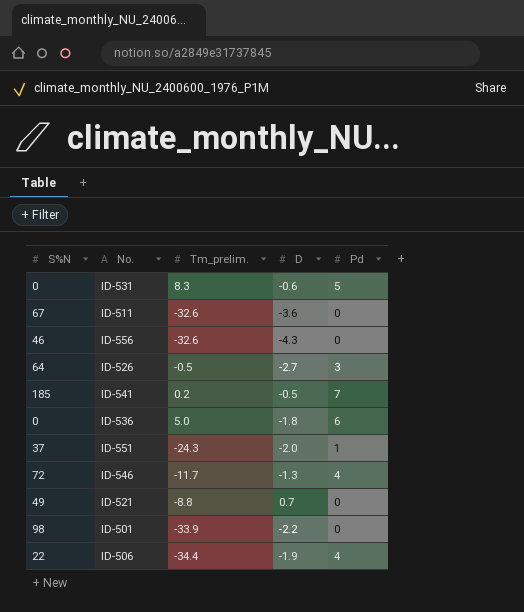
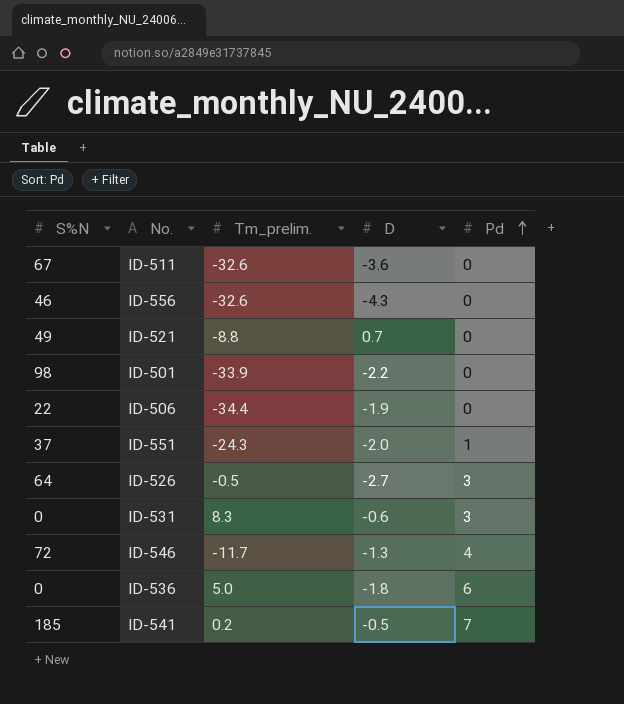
row order: none -> Pd ascending
ID-506 | Pd: 4 -> 0
ID-531 | Pd: 5 -> 3

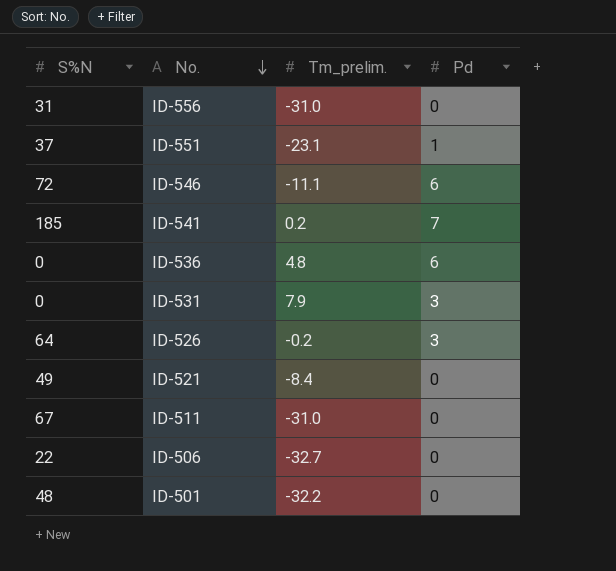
row order: Pd ascending -> No. descending
column D | position: 4 -> none
ID-556 | S%N: 46 -> 31
ID-556 | Tm_prelim.: -32.6 -> -31.0
ID-551 | Tm_prelim.: -24.3 -> -23.1
ID-546 | Tm_prelim.: -11.7 -> -11.1
ID-546 | Pd: 4 -> 6
ID-536 | Tm_prelim.: 5.0 -> 4.8
ID-531 | Tm_prelim.: 8.3 -> 7.9
ID-526 | Tm_prelim.: -0.5 -> -0.2
ID-521 | Tm_prelim.: -8.8 -> -8.4
ID-511 | Tm_prelim.: -32.6 -> -31.0
ID-506 | Tm_prelim.: -34.4 -> -32.7
ID-501 | S%N: 98 -> 48
ID-501 | Tm_prelim.: -33.9 -> -32.2

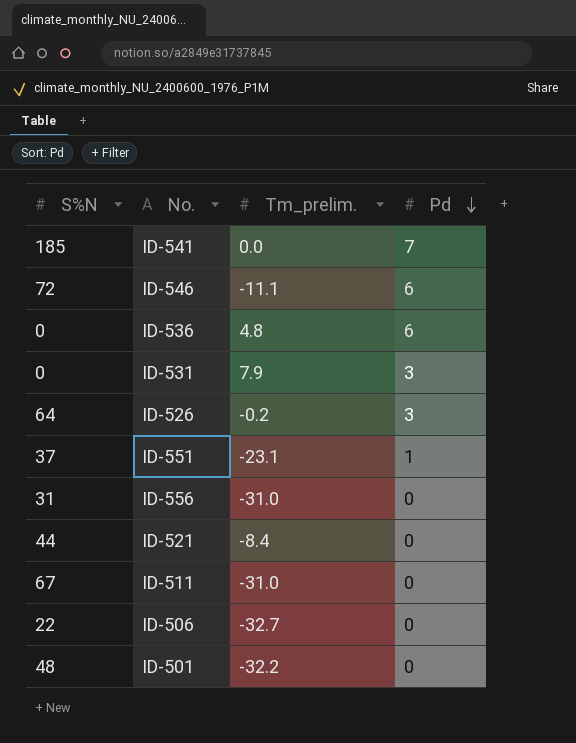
row order: No. descending -> Pd descending
ID-541 | Tm_prelim.: 0.2 -> 0.0
ID-521 | S%N: 49 -> 44

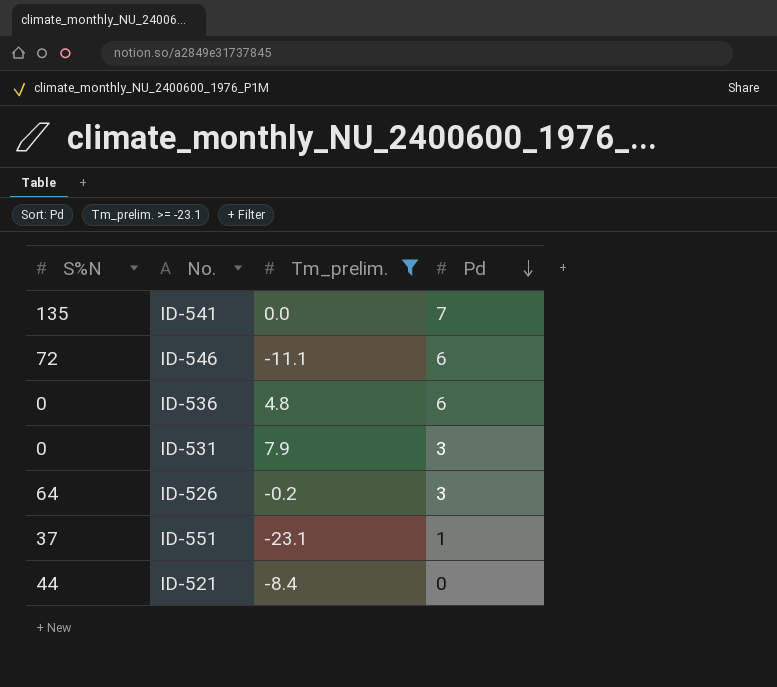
filter: none -> Tm_prelim. >= -23.1
ID-541 | S%N: 185 -> 135

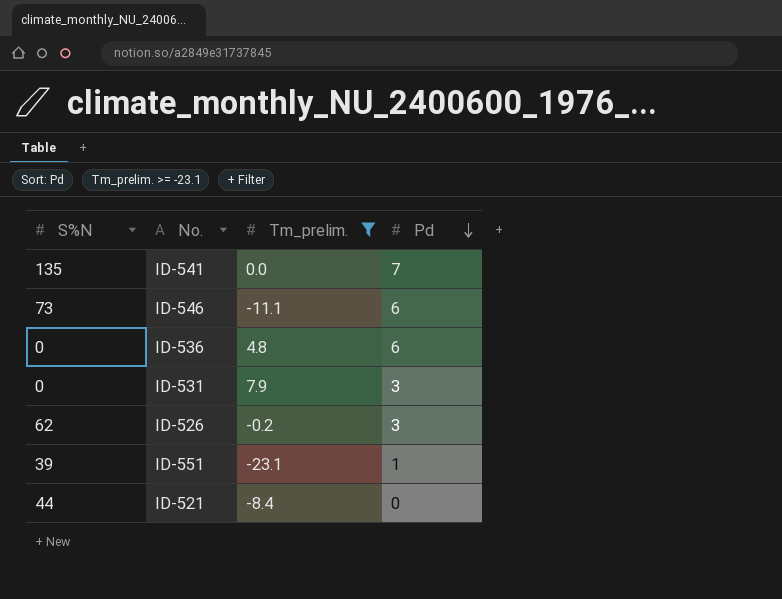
ID-546 | S%N: 72 -> 73
ID-526 | S%N: 64 -> 62
ID-551 | S%N: 37 -> 39

